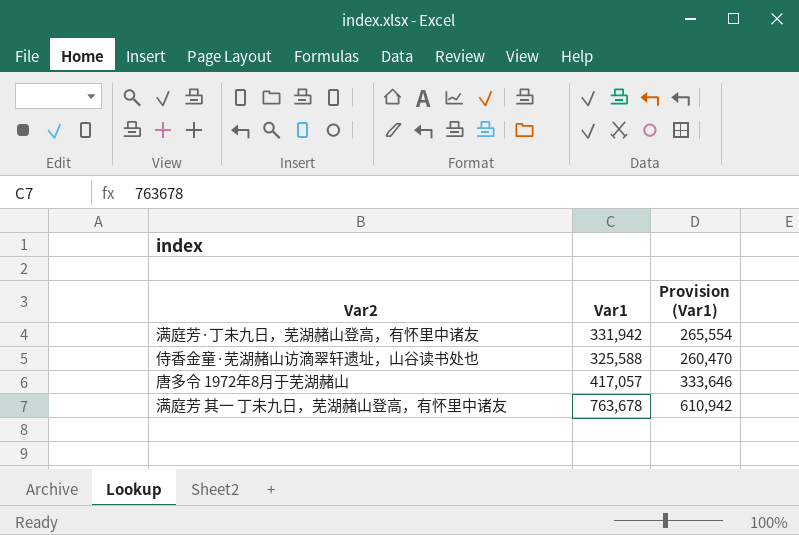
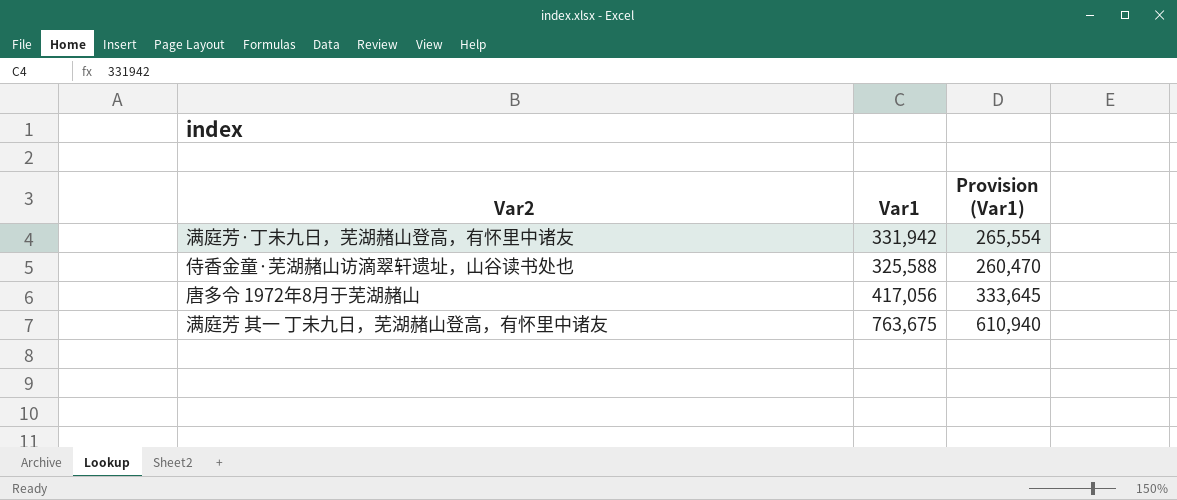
唐多令 1972年8月于芜湖赭山 | Var1: 417,057 -> 417,056
唐多令 1972年8月于芜湖赭山 | Provision (Var1): 333,646 -> 333,645
满庭芳 其一 丁未九日，芜湖赭山登高，有怀里中诸友 | Var1: 763,678 -> 763,675
满庭芳 其一 丁未九日，芜湖赭山登高，有怀里中诸友 | Provision (Var1): 610,942 -> 610,940

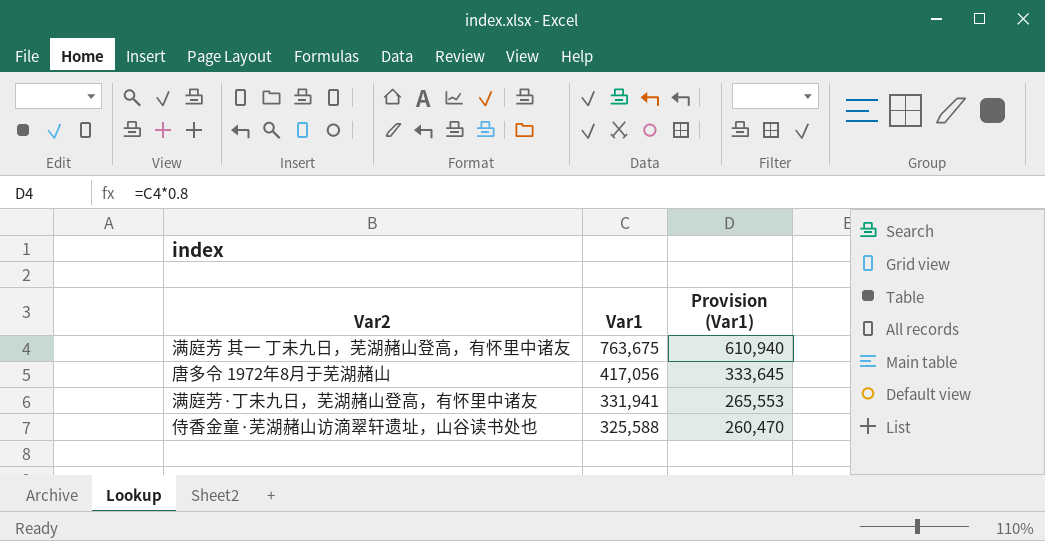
row order: none -> Var1 descending
满庭芳·丁未九日，芜湖赭山登高，有怀里中诸友 | Var1: 331,942 -> 331,941
满庭芳·丁未九日，芜湖赭山登高，有怀里中诸友 | Provision (Var1): 265,554 -> 265,553

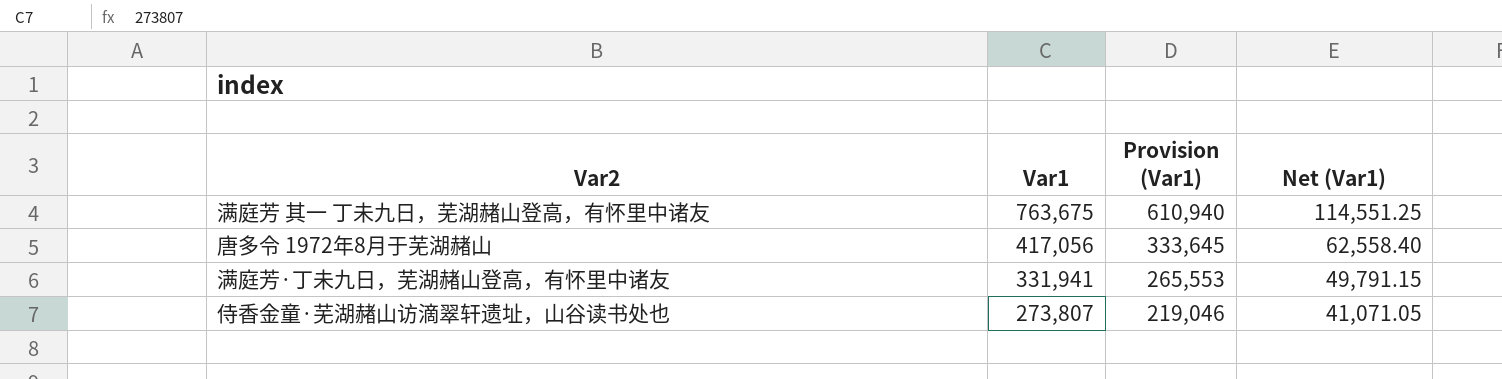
column Net (Var1) | formula: none -> [Var1] * 0.15
侍香金童·芜湖赭山访滴翠轩遗址，山谷读书处也 | Var1: 325,588 -> 273,807
侍香金童·芜湖赭山访滴翠轩遗址，山谷读书处也 | Provision (Var1): 260,470 -> 219,046

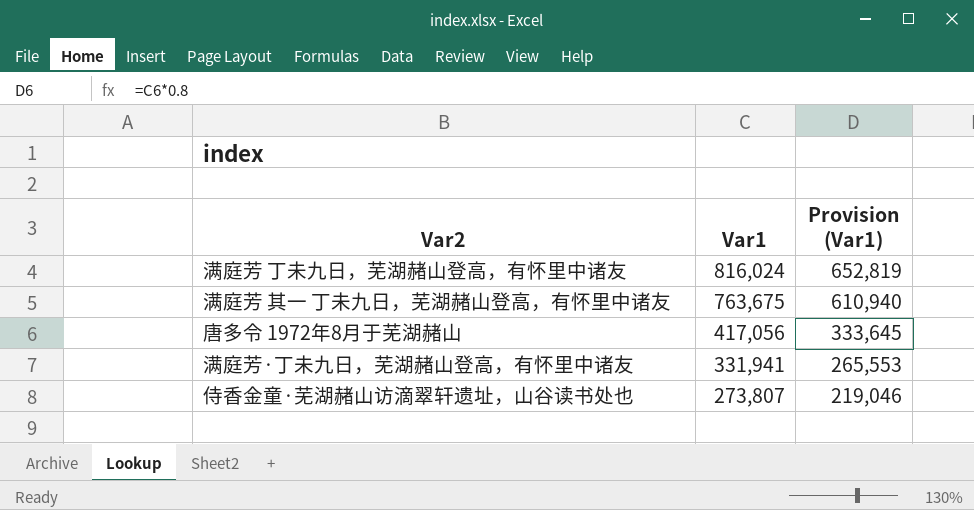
column Net (Var1) | formula: [Var1] * 0.15 -> none
row 满庭芳 丁未九日，芜湖赭山登高，有怀里中诸友: none -> 816,024 | 652,819

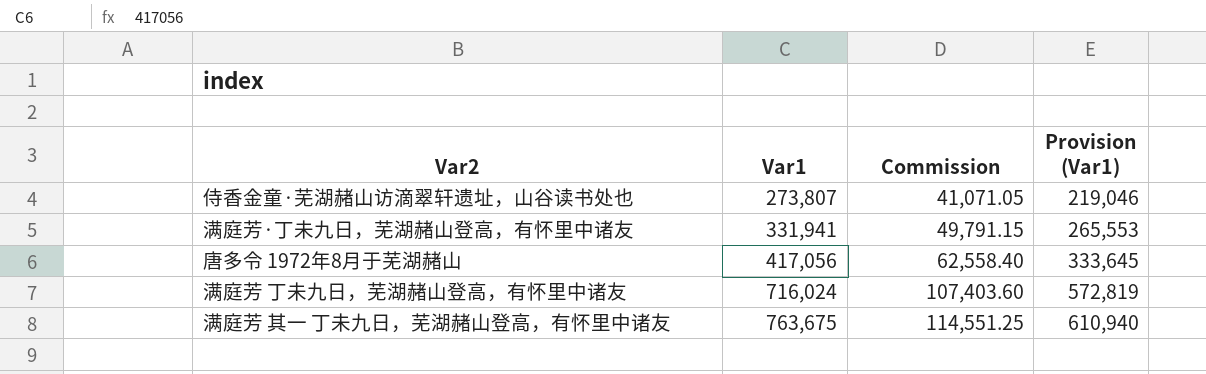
row order: Var1 descending -> Var1 ascending
column Commission | formula: none -> [Var1] * 0.15
满庭芳 丁未九日，芜湖赭山登高，有怀里中诸友 | Var1: 816,024 -> 716,024
满庭芳 丁未九日，芜湖赭山登高，有怀里中诸友 | Provision (Var1): 652,819 -> 572,819

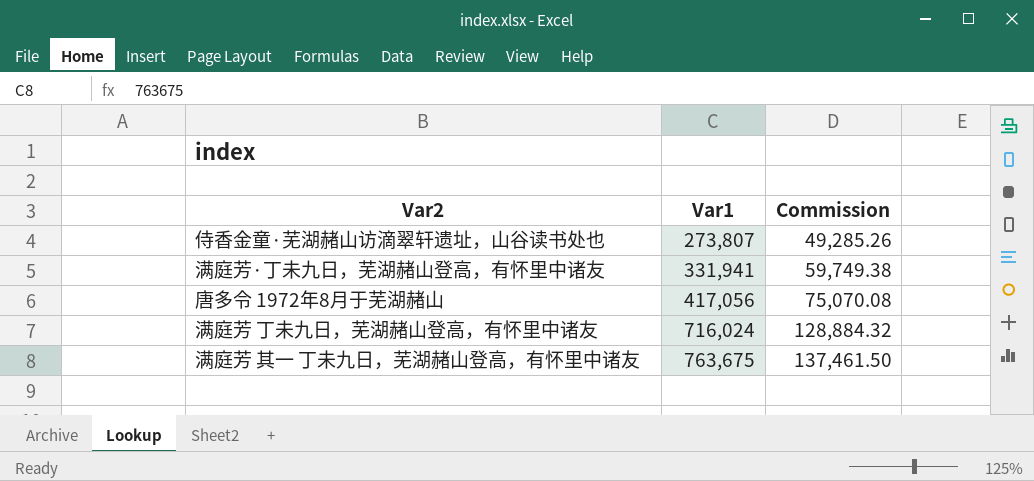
column Provision (Var1) | formula: [Var1] * 0.8 -> none
column Commission | formula: [Var1] * 0.15 -> [Var1] * 0.18

